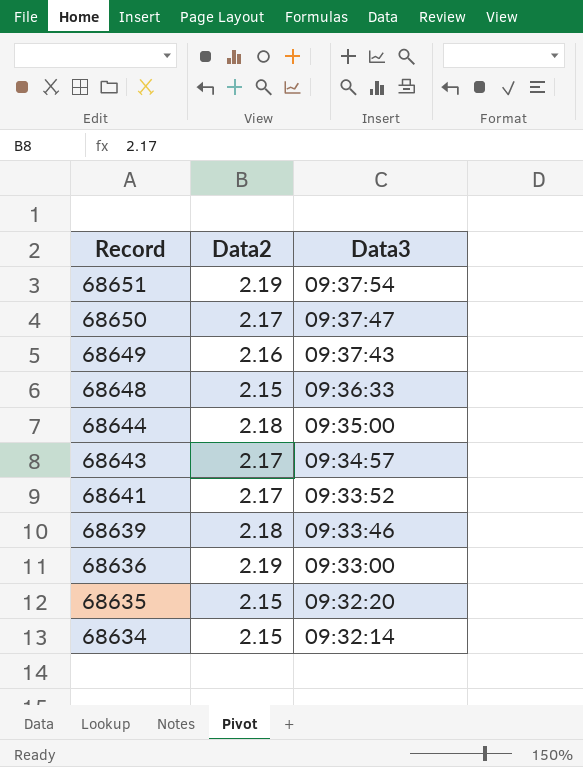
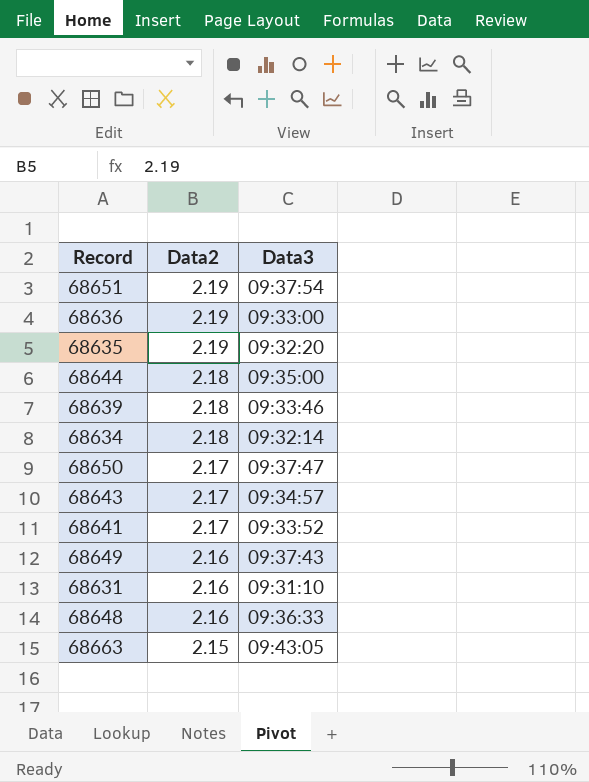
row order: Record descending -> Data2 descending
68635 | Data2: 2.15 -> 2.19
68634 | Data2: 2.15 -> 2.18
row 68631: none -> 2.16 | 09:31:10
68648 | Data2: 2.15 -> 2.16
row 68663: none -> 2.15 | 09:43:05

